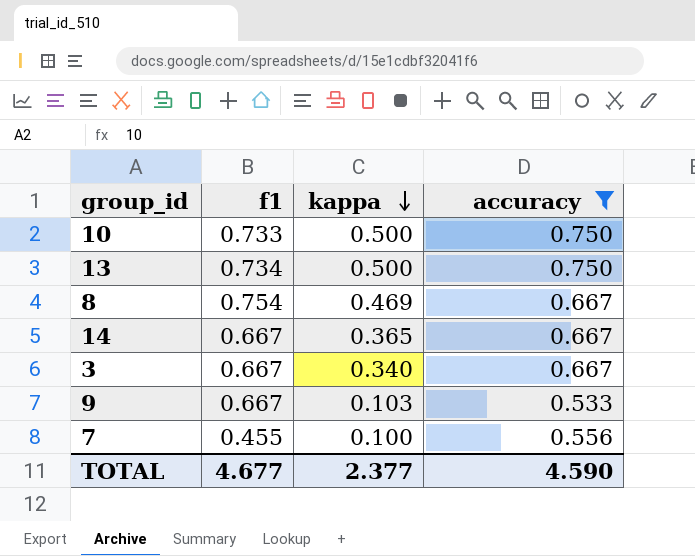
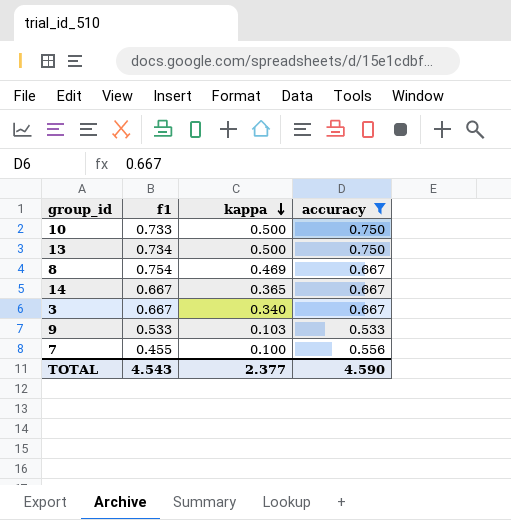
9 | f1: 0.667 -> 0.533
TOTAL | f1: 4.677 -> 4.543

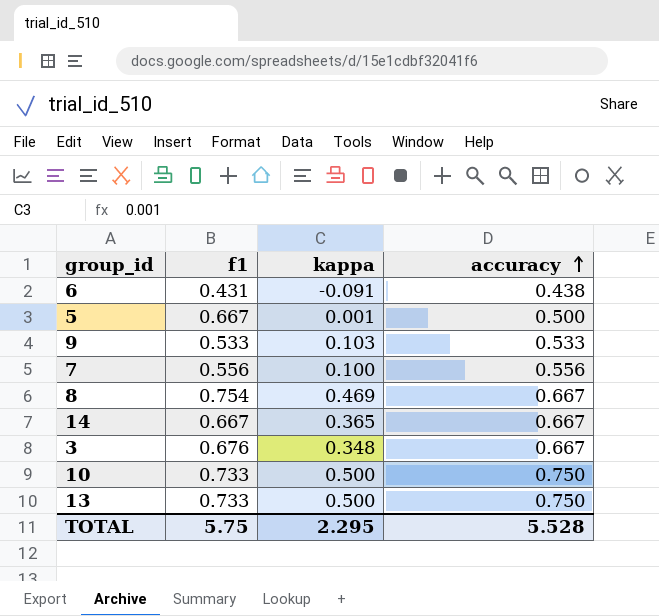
filter: accuracy >= 0.533 -> none
row order: kappa descending -> accuracy ascending
7 | f1: 0.455 -> 0.556
3 | f1: 0.667 -> 0.676
3 | kappa: 0.340 -> 0.348
13 | f1: 0.734 -> 0.733
TOTAL | f1: 4.543 -> 5.75
TOTAL | kappa: 2.377 -> 2.295
TOTAL | accuracy: 4.590 -> 5.528

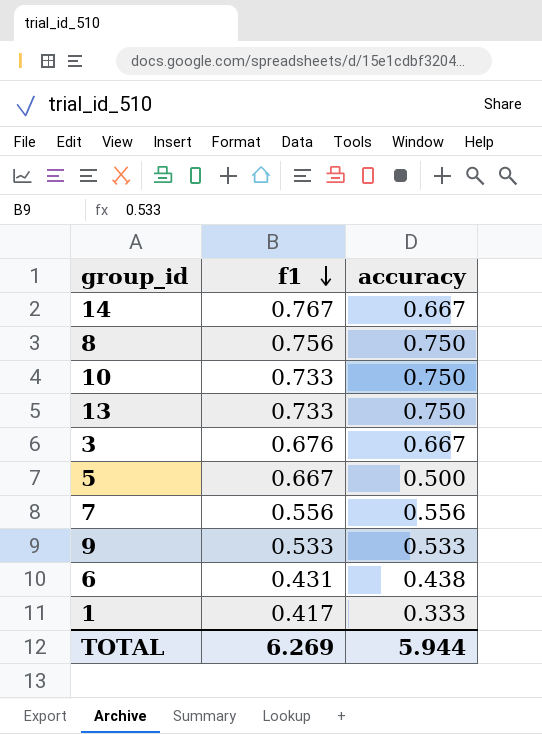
row order: accuracy ascending -> f1 descending
column kappa | position: 3 -> none
14 | f1: 0.667 -> 0.767
8 | f1: 0.754 -> 0.756
8 | accuracy: 0.667 -> 0.750
row 1: none -> 0.417 | 0.333
TOTAL | f1: 5.75 -> 6.269
TOTAL | accuracy: 5.528 -> 5.944

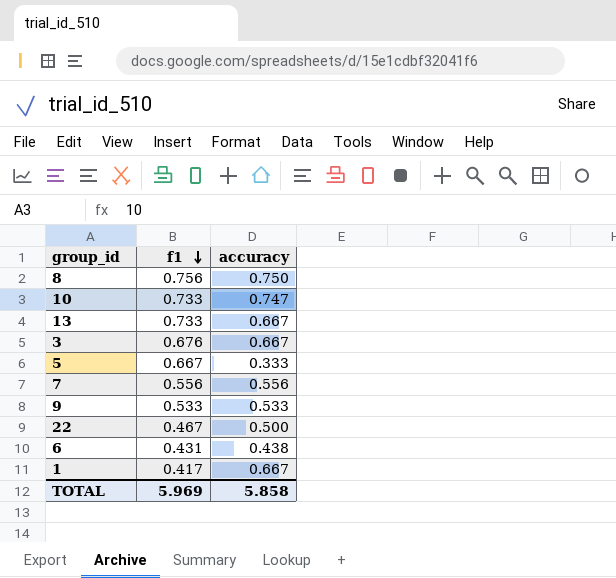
row 14: 0.767 | 0.667 -> none
10 | accuracy: 0.750 -> 0.747
13 | accuracy: 0.750 -> 0.667
5 | accuracy: 0.500 -> 0.333
row 22: none -> 0.467 | 0.500
1 | accuracy: 0.333 -> 0.667
TOTAL | f1: 6.269 -> 5.969
TOTAL | accuracy: 5.944 -> 5.858

